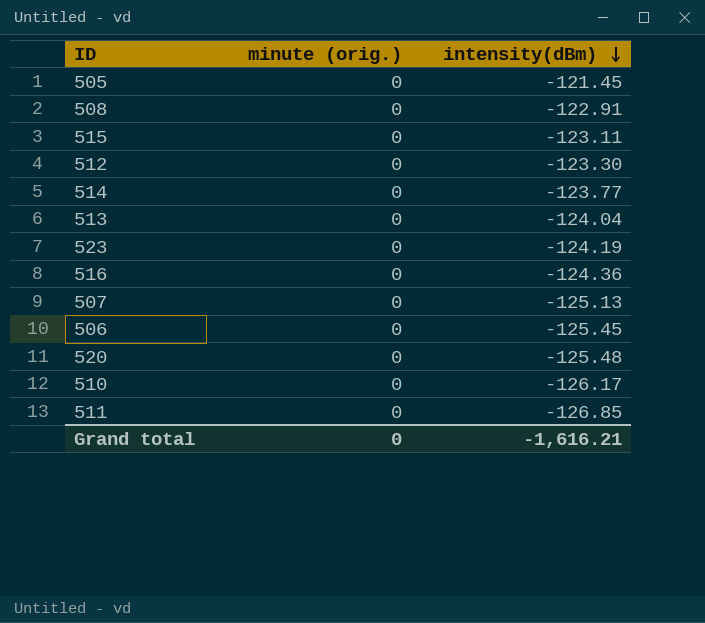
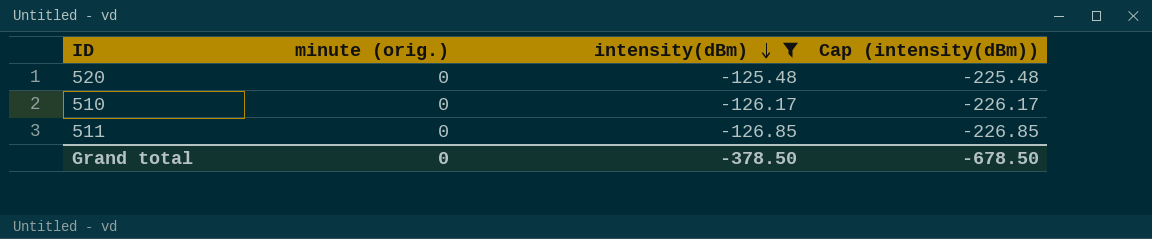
filter: none -> intensity(dBm) <= -125.48
column Cap (intensity(dBm)) | formula: none -> [intensity(dBm)] - 100
Grand total | intensity(dBm): -1,616.21 -> -378.50

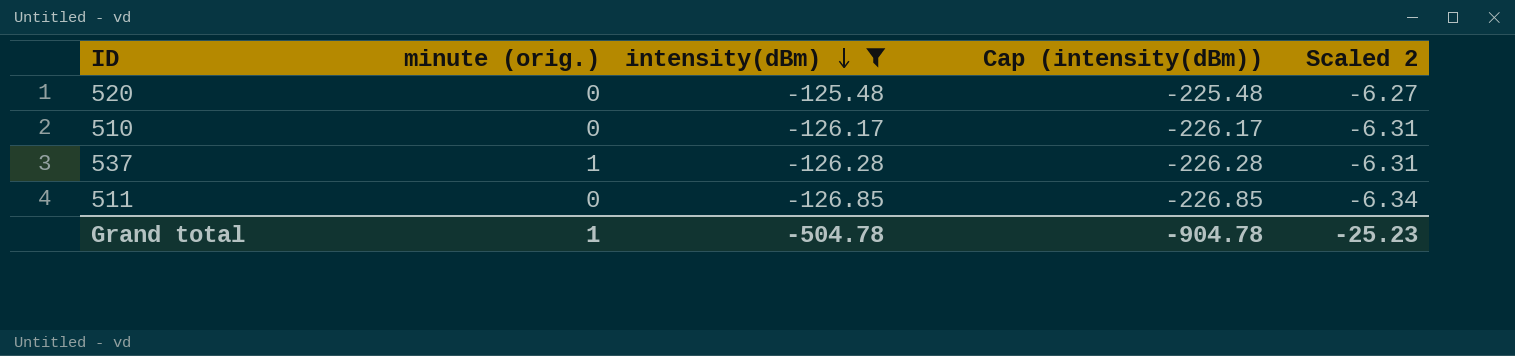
column Scaled 2 | formula: none -> [intensity(dBm)] * 0.05
row 537: none -> 1 | -126.28 | -226.28 | -6.31
Grand total | minute (orig.): 0 -> 1
Grand total | intensity(dBm): -378.50 -> -504.78
Grand total | Cap (intensity(dBm)): -678.50 -> -904.78

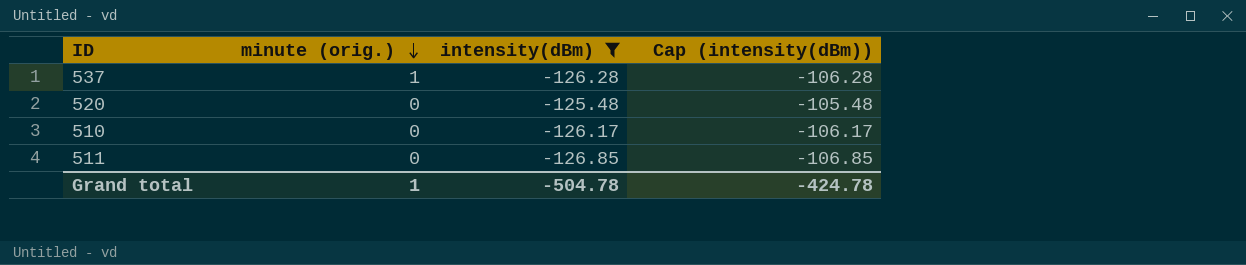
row order: intensity(dBm) descending -> minute (orig.) descending
column Scaled 2 | formula: [intensity(dBm)] * 0.05 -> none
column Cap (intensity(dBm)) | formula: [intensity(dBm)] - 100 -> [intensity(dBm)] + 20
Grand total | Cap (intensity(dBm)): -904.78 -> -424.78

